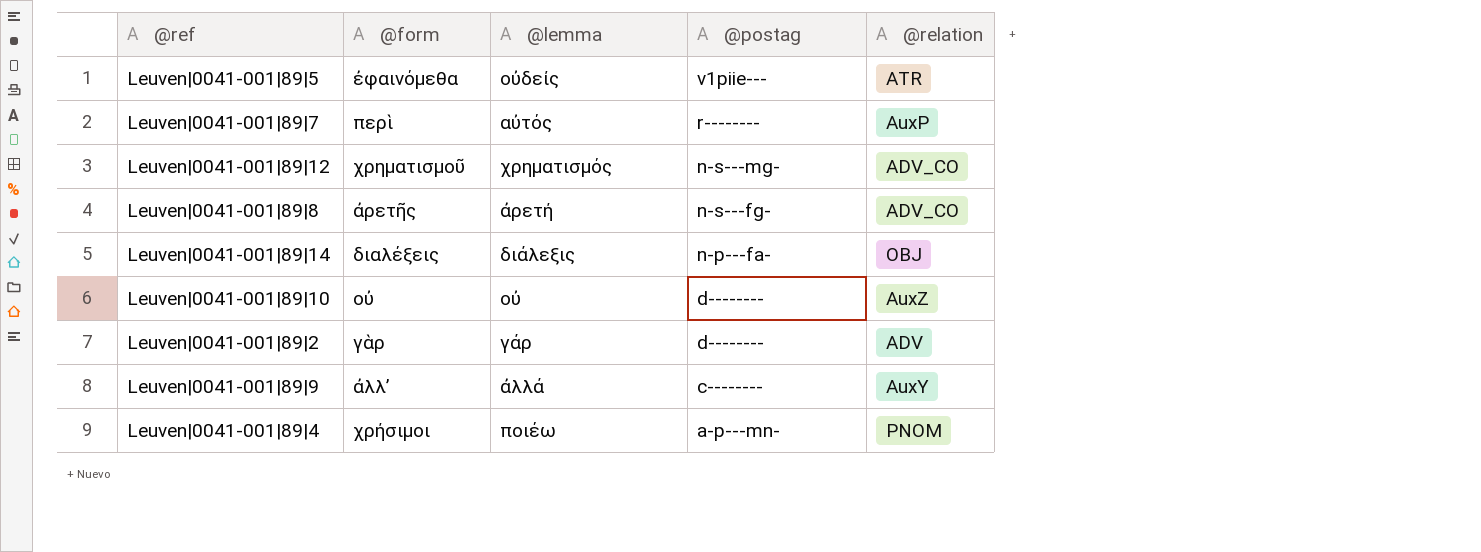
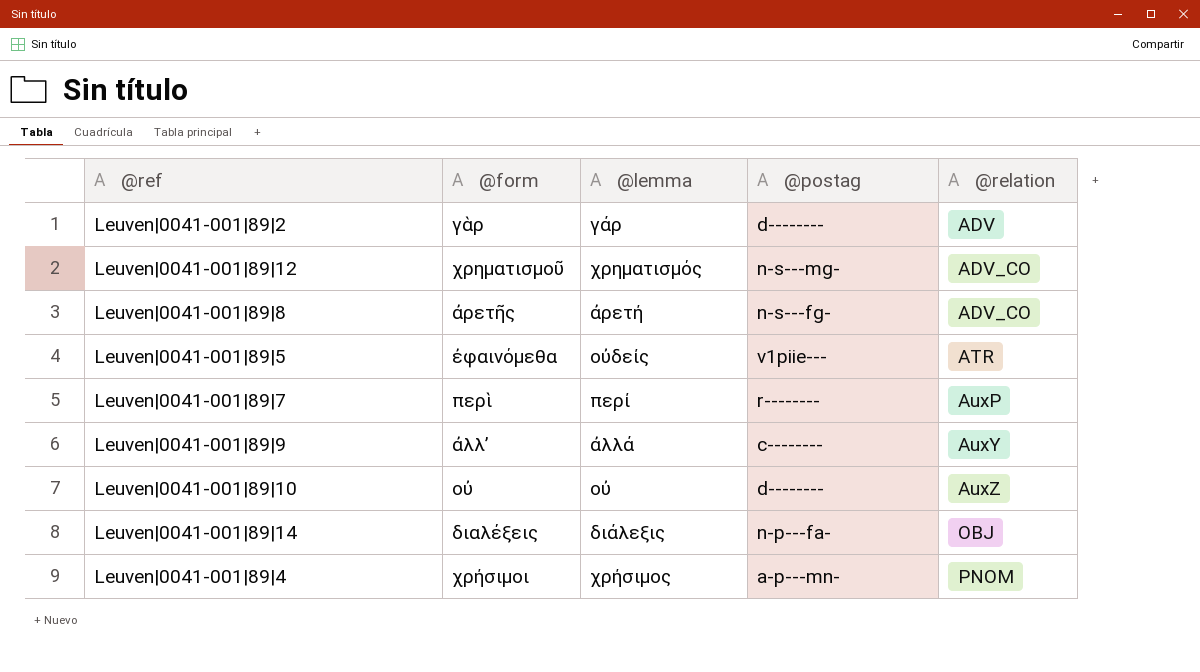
row order: @postag descending -> @relation ascending
Leuven|0041-001|89|7 | @lemma: αὐτός -> περί
Leuven|0041-001|89|4 | @lemma: ποιέω -> χρήσιμος

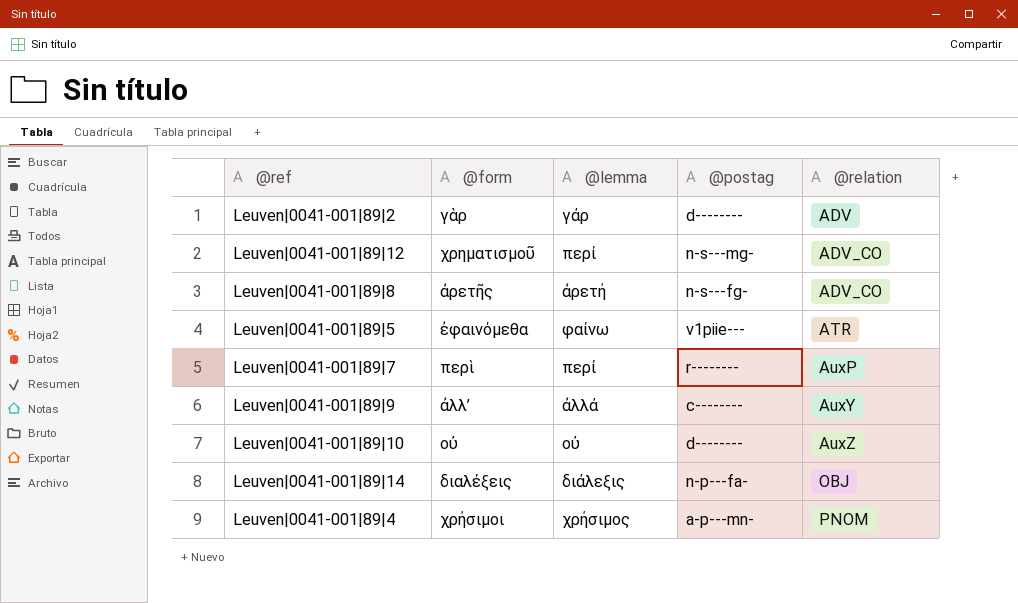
Leuven|0041-001|89|12 | @lemma: χρηματισμός -> περί
Leuven|0041-001|89|5 | @lemma: οὐδείς -> φαίνω

